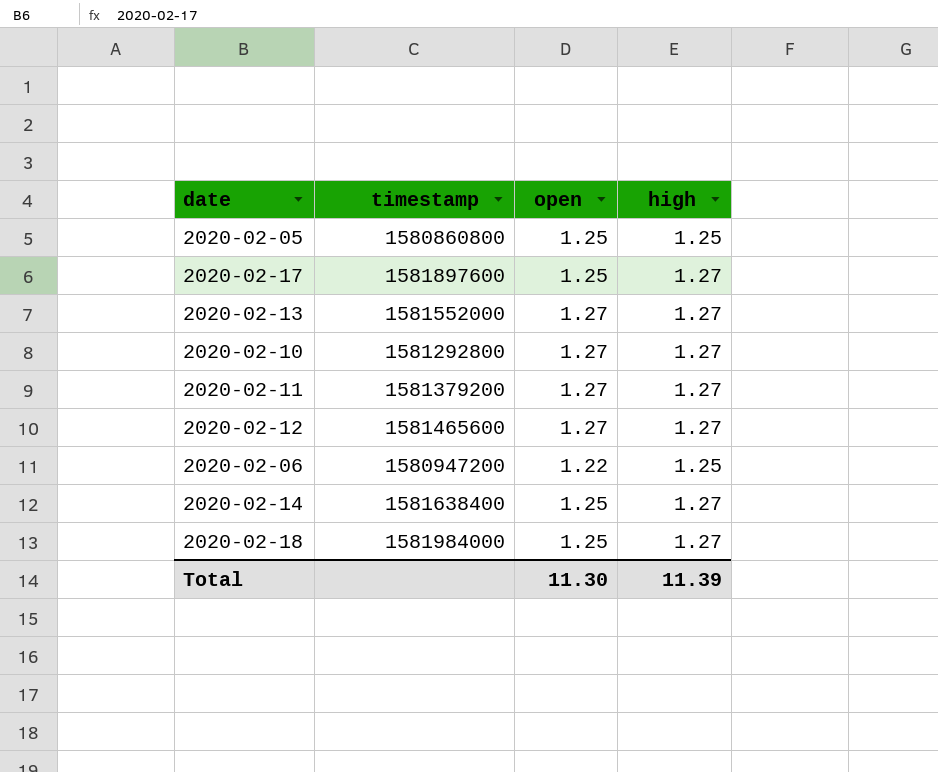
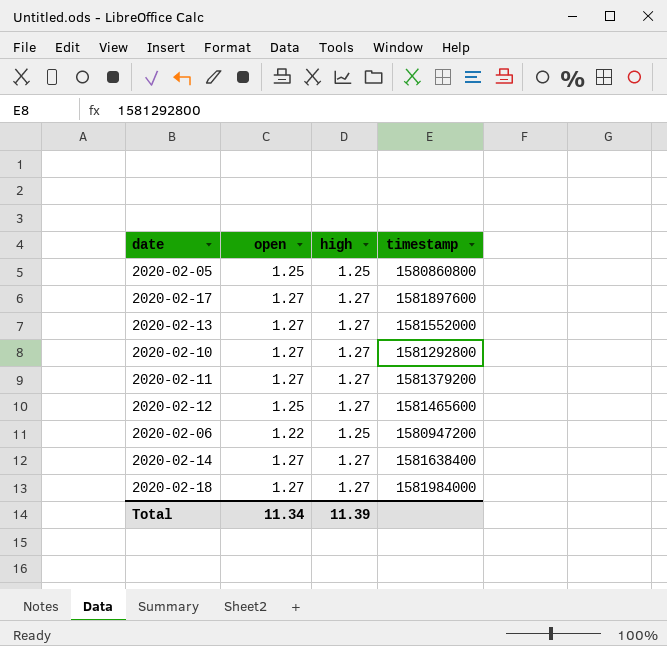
column timestamp | position: 2 -> 4
2020-02-17 | open: 1.25 -> 1.27
2020-02-12 | open: 1.27 -> 1.25
2020-02-14 | open: 1.25 -> 1.27
2020-02-18 | open: 1.25 -> 1.27
Total | open: 11.30 -> 11.34

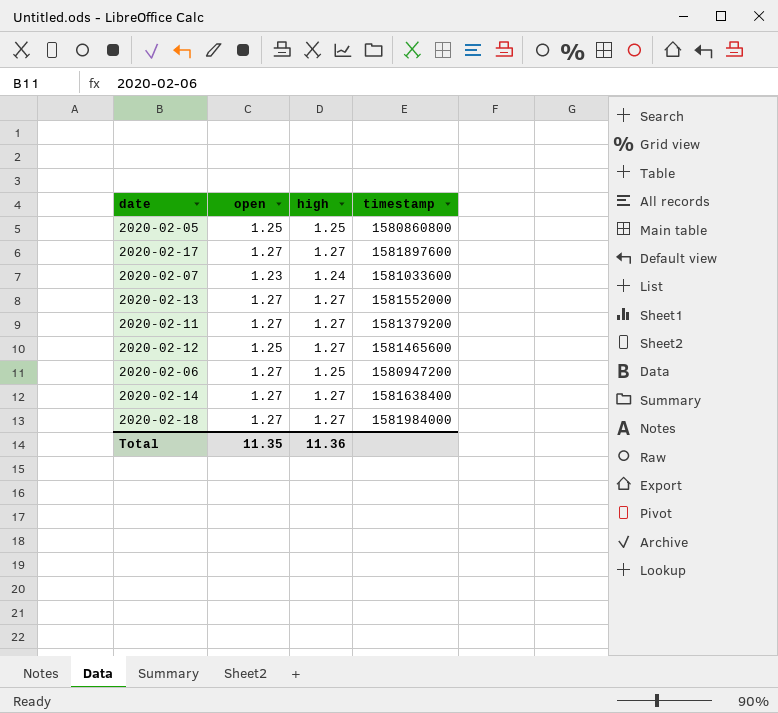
row 2020-02-10: 1.27 | 1.27 | 1581292800 -> none
row 2020-02-07: none -> 1.23 | 1.24 | 1581033600
2020-02-06 | open: 1.22 -> 1.27
Total | open: 11.34 -> 11.35
Total | high: 11.39 -> 11.36

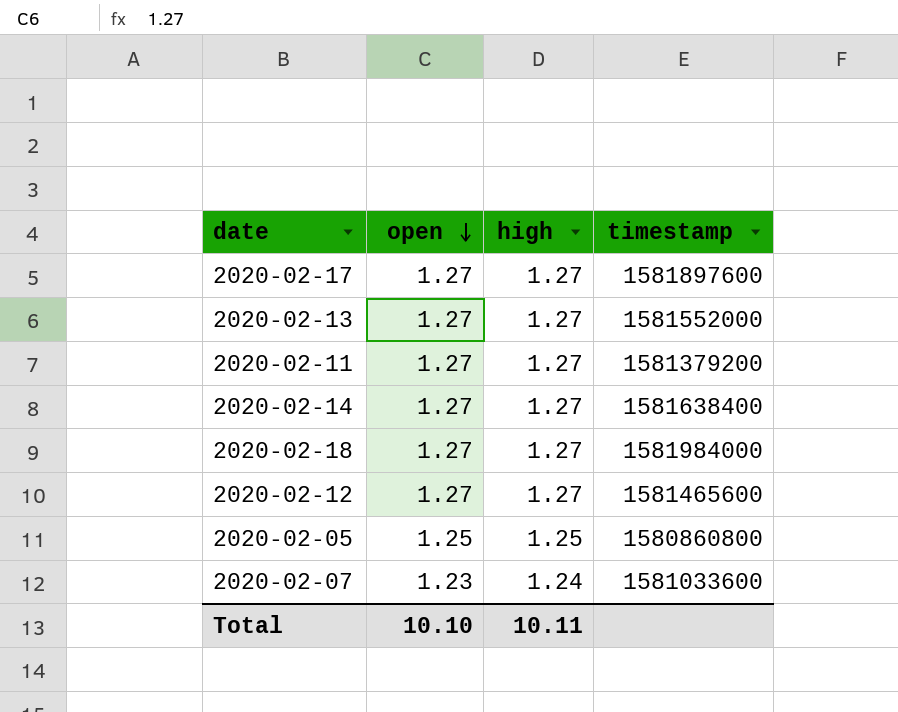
row order: none -> open descending
row 2020-02-06: 1.27 | 1.25 | 1580947200 -> none
2020-02-12 | open: 1.25 -> 1.27
Total | open: 11.35 -> 10.10
Total | high: 11.36 -> 10.11

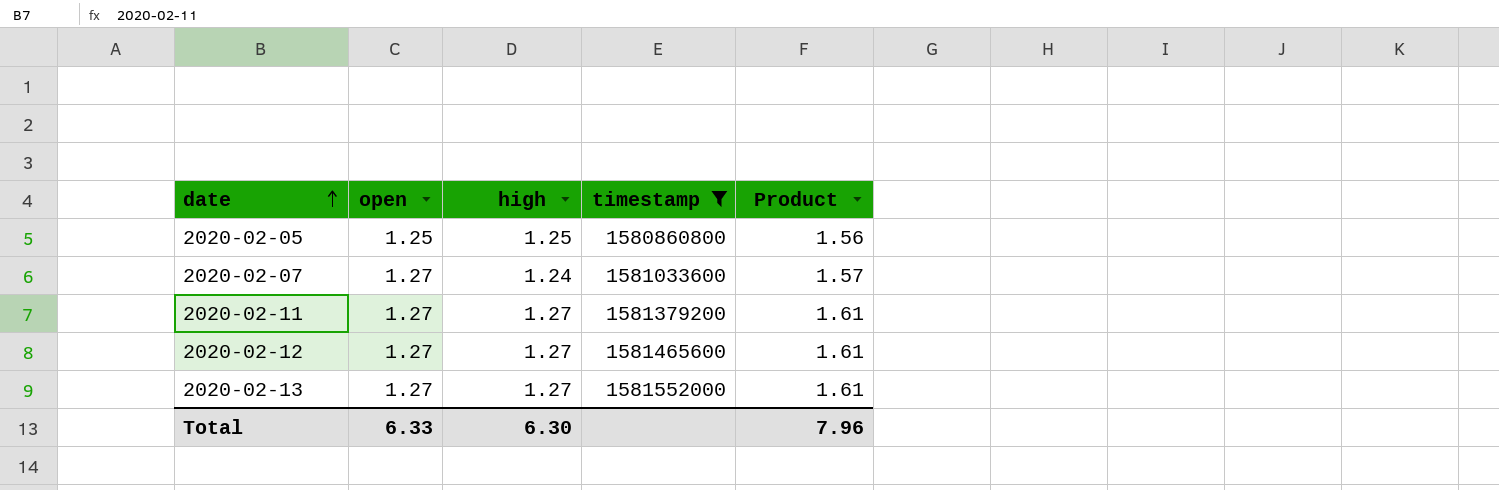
filter: none -> timestamp <= 1581552000
row order: open descending -> date ascending
column Product | formula: none -> [open] * [high]
2020-02-07 | open: 1.23 -> 1.27
Total | open: 10.10 -> 6.33
Total | high: 10.11 -> 6.30

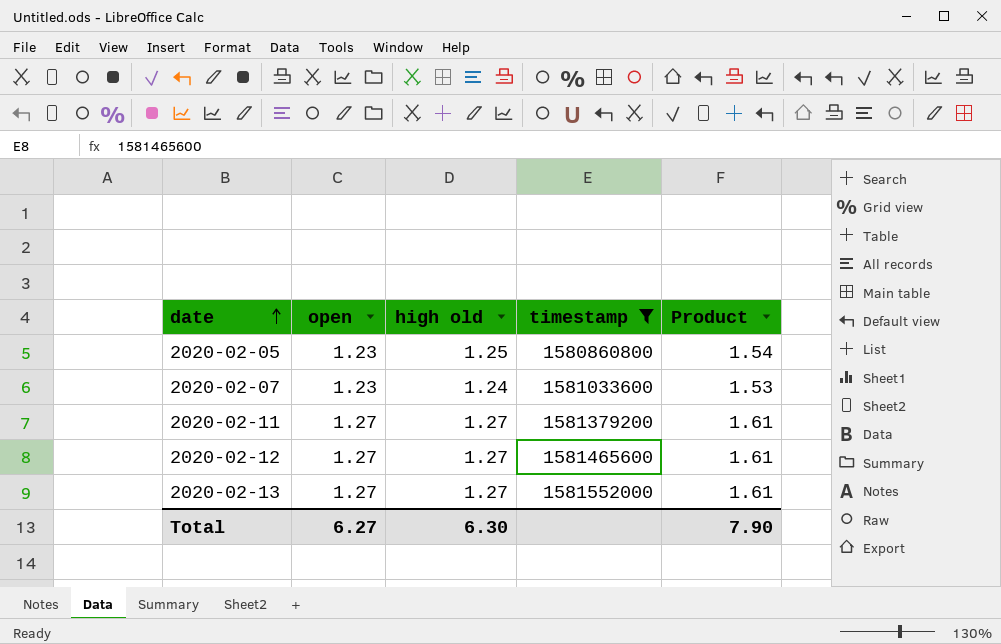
column name: high -> high old
2020-02-05 | open: 1.25 -> 1.23
2020-02-05 | Product: 1.56 -> 1.54
2020-02-07 | open: 1.27 -> 1.23
2020-02-07 | Product: 1.57 -> 1.53
Total | open: 6.33 -> 6.27
Total | Product: 7.96 -> 7.90

